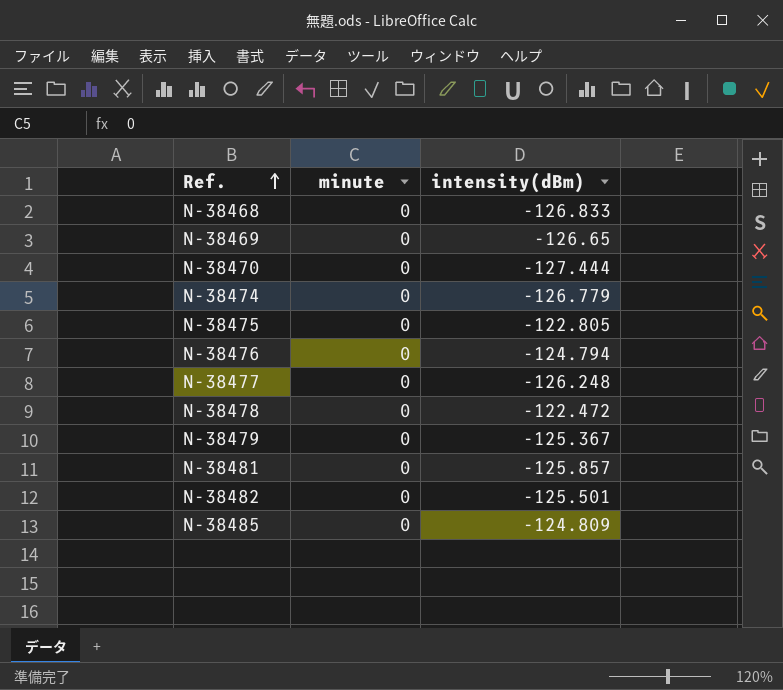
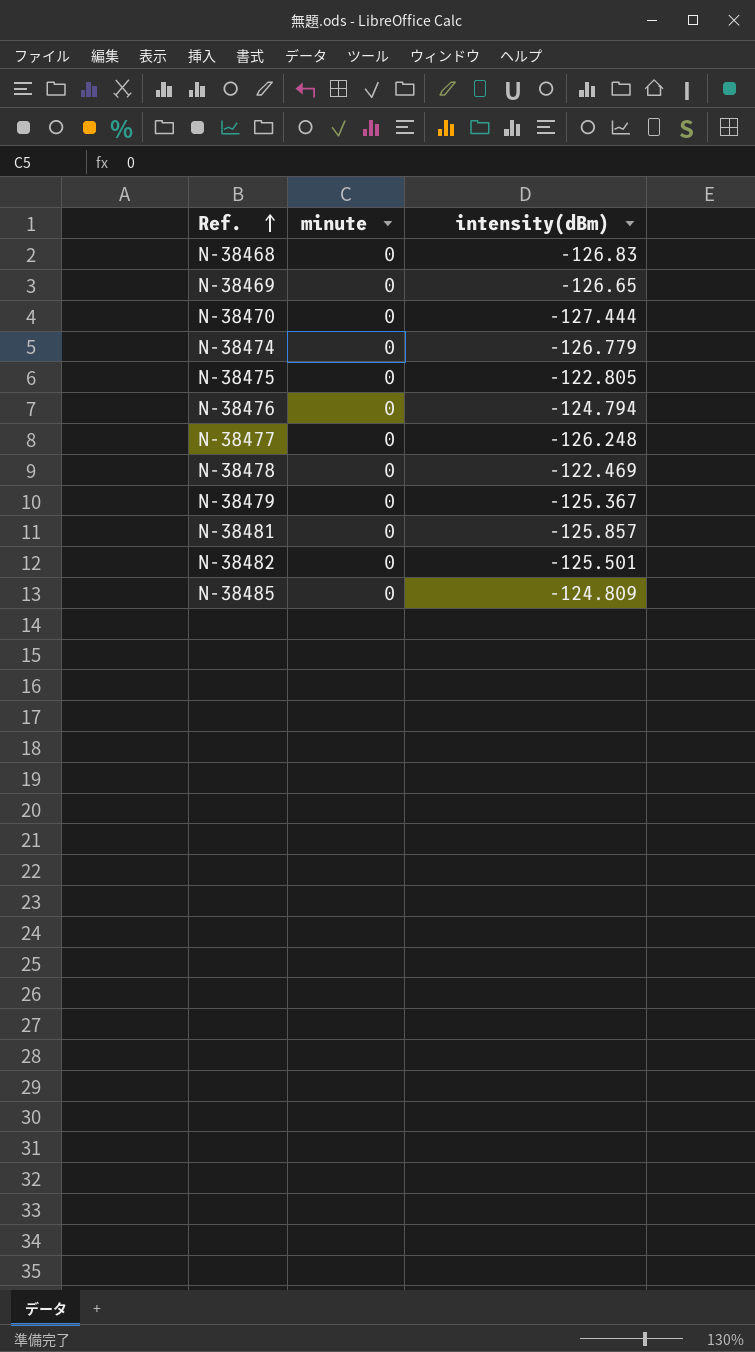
N-38468 | intensity(dBm): -126.833 -> -126.83
N-38478 | intensity(dBm): -122.472 -> -122.469

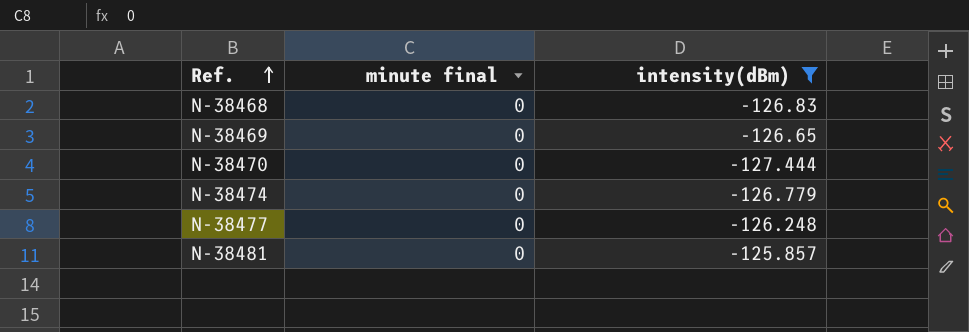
filter: none -> intensity(dBm) <= -125.857
column name: minute -> minute final

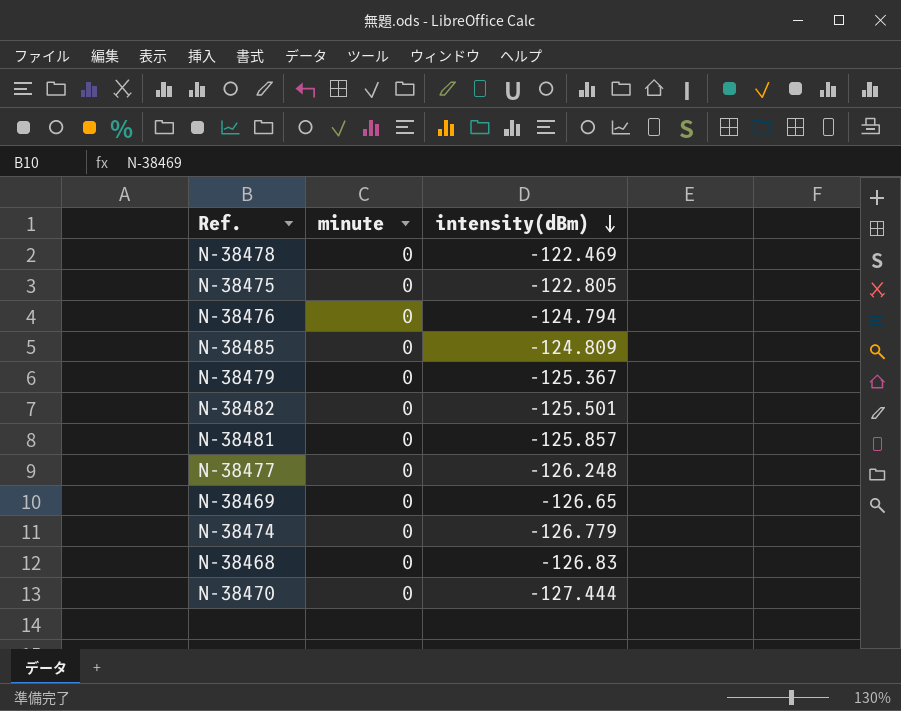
filter: intensity(dBm) <= -125.857 -> none
row order: Ref. ascending -> intensity(dBm) descending
column name: minute final -> minute

